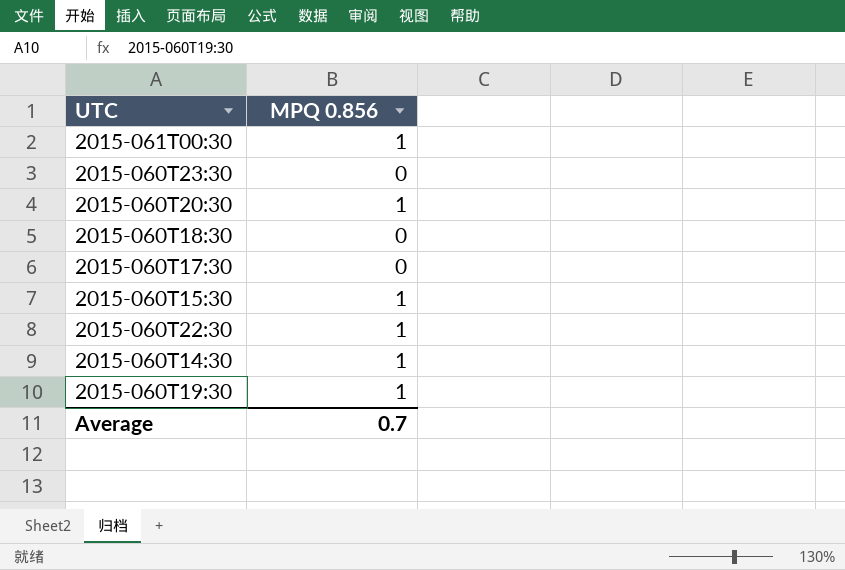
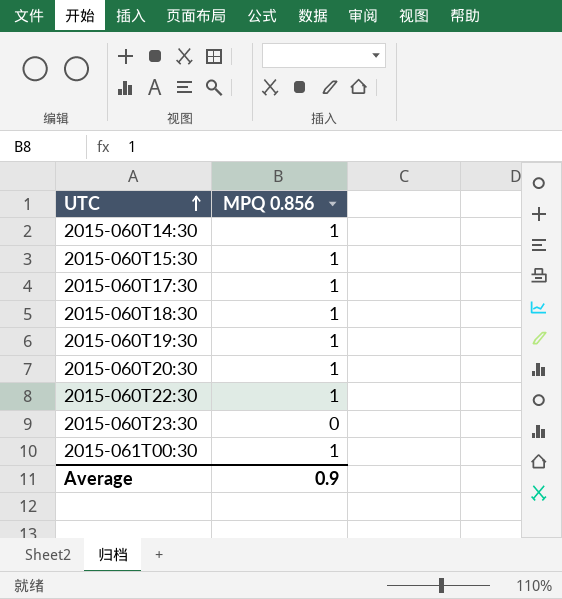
row order: none -> UTC ascending
2015-060T17:30 | MPQ 0.856: 0 -> 1
2015-060T18:30 | MPQ 0.856: 0 -> 1
Average | MPQ 0.856: 0.7 -> 0.9

